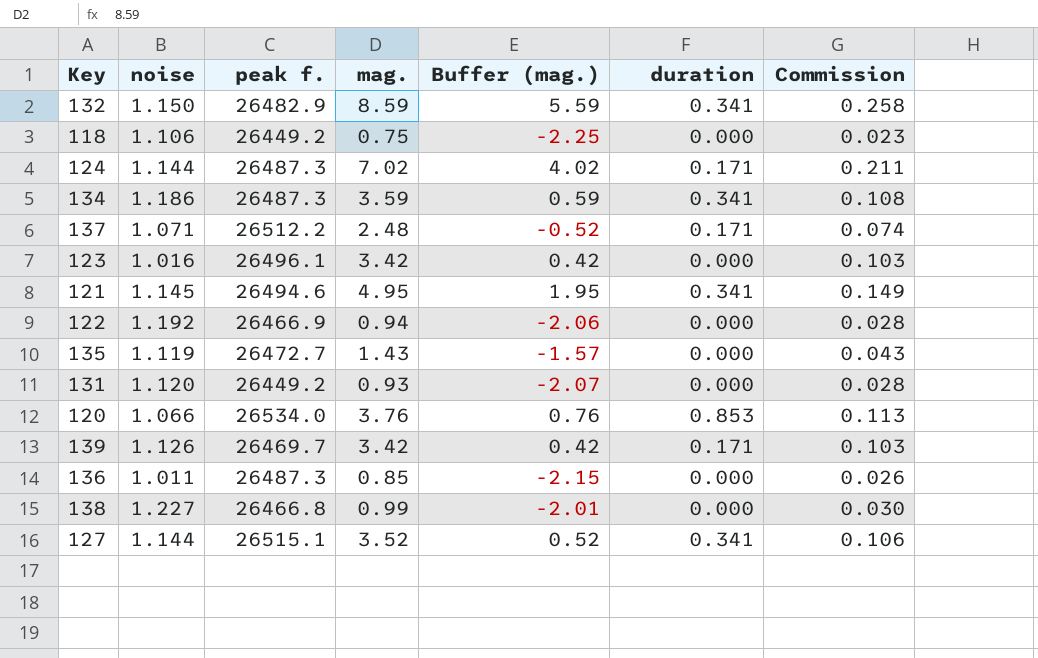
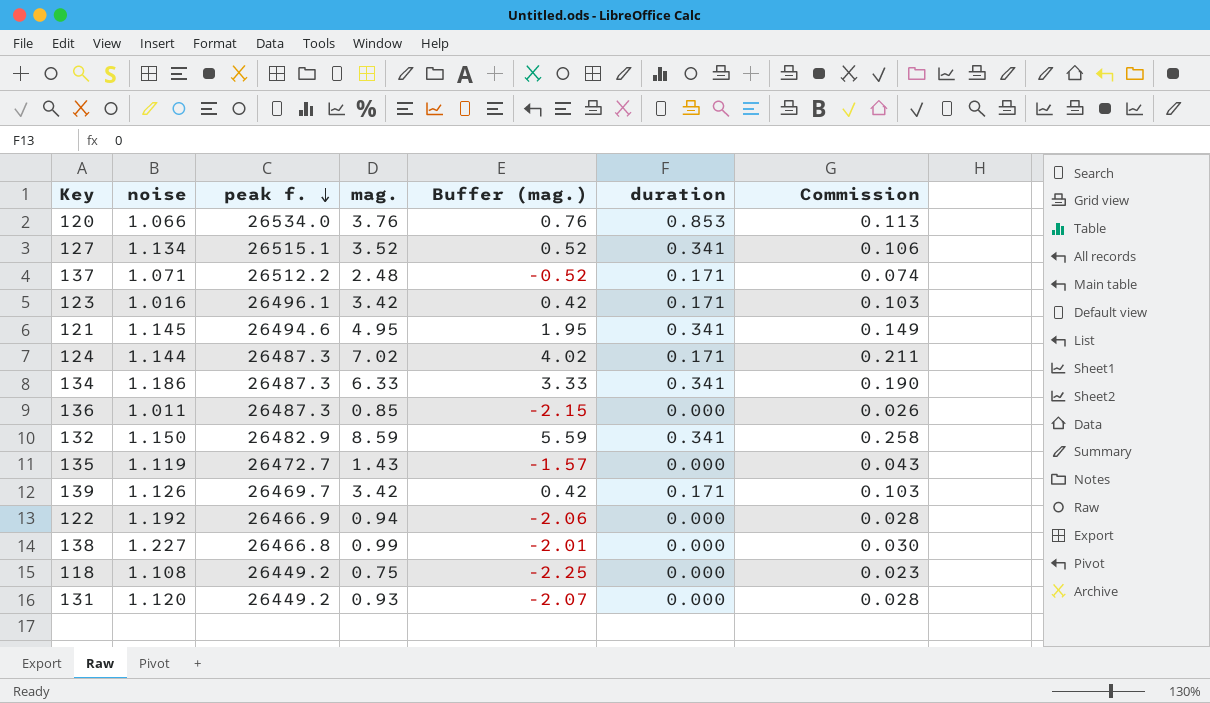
row order: none -> peak f. descending
127 | noise: 1.144 -> 1.134
123 | duration: 0.000 -> 0.171
134 | mag.: 3.59 -> 6.33
134 | Buffer (mag.): 0.59 -> 3.33
134 | Commission: 0.108 -> 0.190
118 | noise: 1.106 -> 1.108

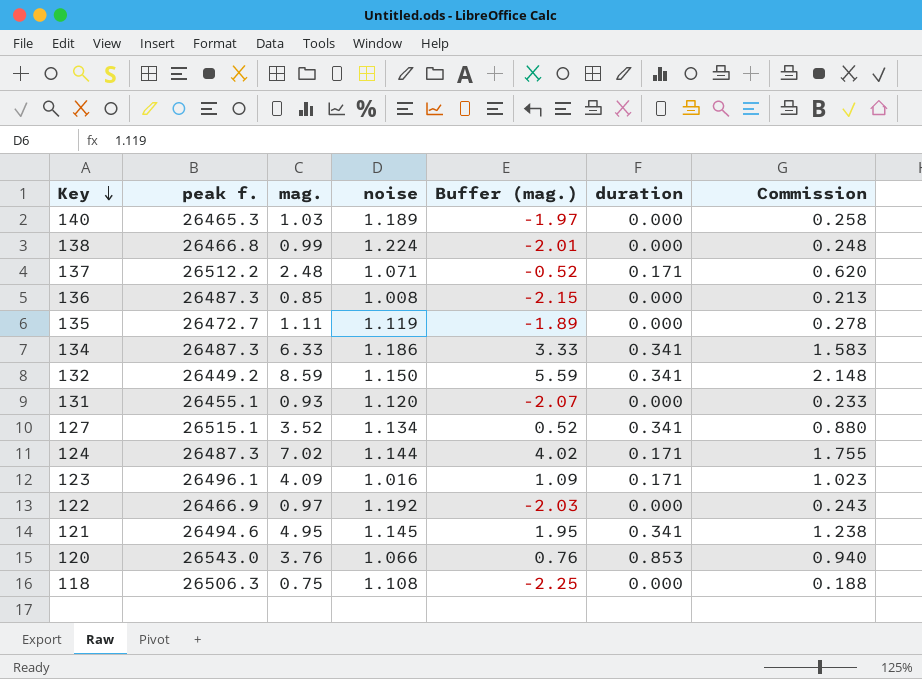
row order: peak f. descending -> Key descending
column noise | position: 2 -> 4
column Commission | formula: [mag.] * 0.03 -> [mag.] * 0.25
row 139: 1.126 | 26469.7 | 3.42 | 0.42 | 0.171 | 0.103 -> none
row 140: none -> 26465.3 | 1.03 | 1.189 | -1.97 | 0.000 | 0.258
138 | noise: 1.227 -> 1.224
136 | noise: 1.011 -> 1.008
135 | mag.: 1.43 -> 1.11
135 | Buffer (mag.): -1.57 -> -1.89
132 | peak f.: 26482.9 -> 26449.2
131 | peak f.: 26449.2 -> 26455.1
123 | mag.: 3.42 -> 4.09
123 | Buffer (mag.): 0.42 -> 1.09
122 | mag.: 0.94 -> 0.97
122 | Buffer (mag.): -2.06 -> -2.03
120 | peak f.: 26534.0 -> 26543.0
118 | peak f.: 26449.2 -> 26506.3

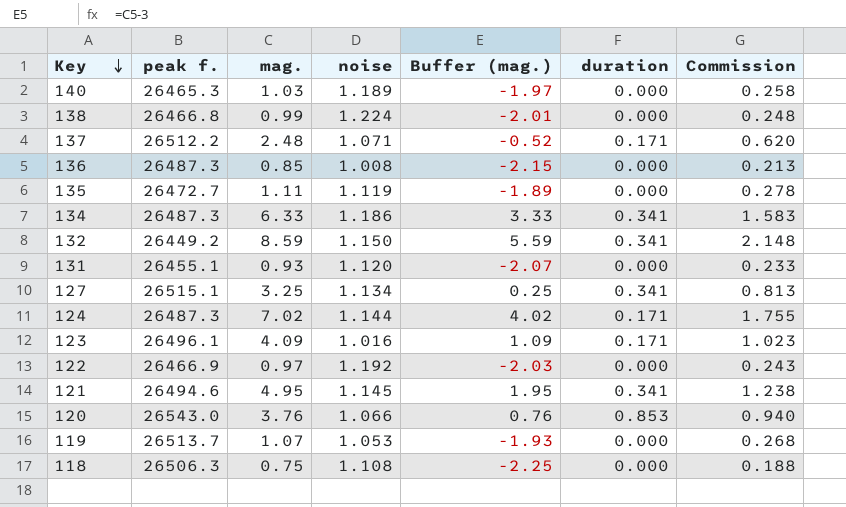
127 | mag.: 3.52 -> 3.25
127 | Buffer (mag.): 0.52 -> 0.25
127 | Commission: 0.880 -> 0.813
row 119: none -> 26513.7 | 1.07 | 1.053 | -1.93 | 0.000 | 0.268

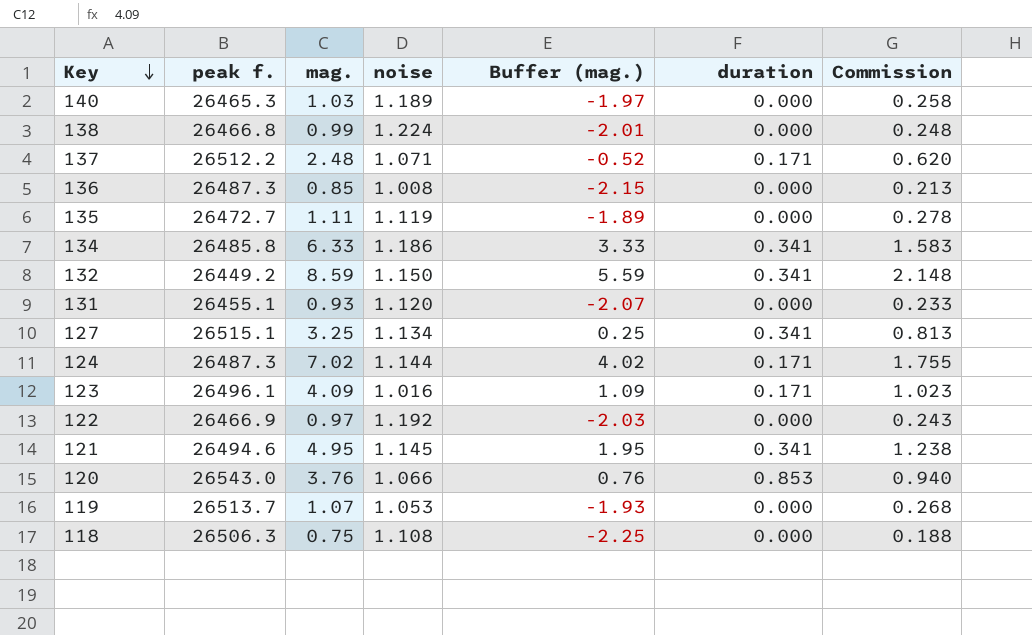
134 | peak f.: 26487.3 -> 26485.8

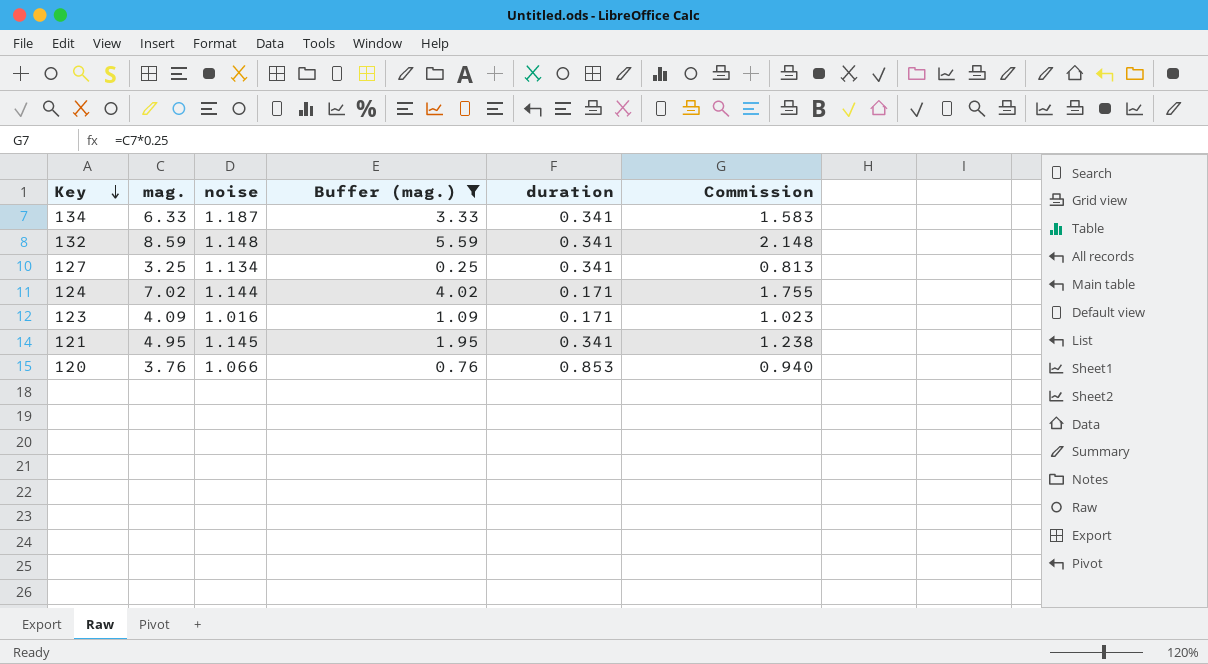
filter: none -> Buffer (mag.) >= 0.25
column peak f. | position: 2 -> none
134 | noise: 1.186 -> 1.187
132 | noise: 1.150 -> 1.148

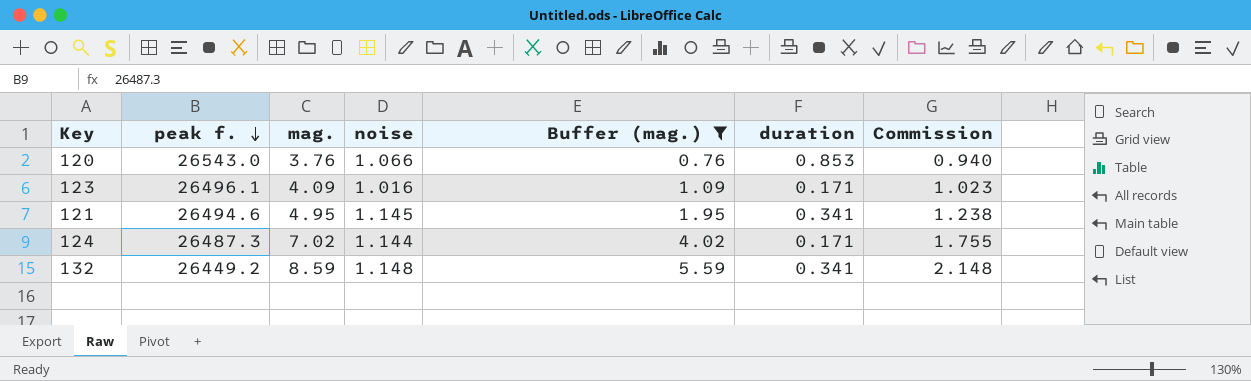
row order: Key descending -> peak f. descending
column peak f. | position: none -> 2
row 134: 6.33 | 1.187 | 3.33 | 0.341 | 1.583 -> none
row 127: 3.25 | 1.134 | 0.25 | 0.341 | 0.813 -> none

